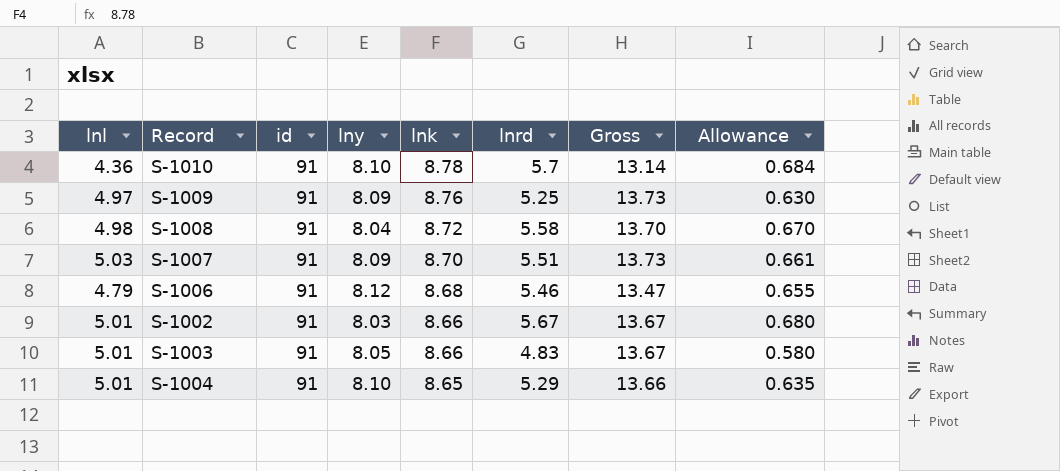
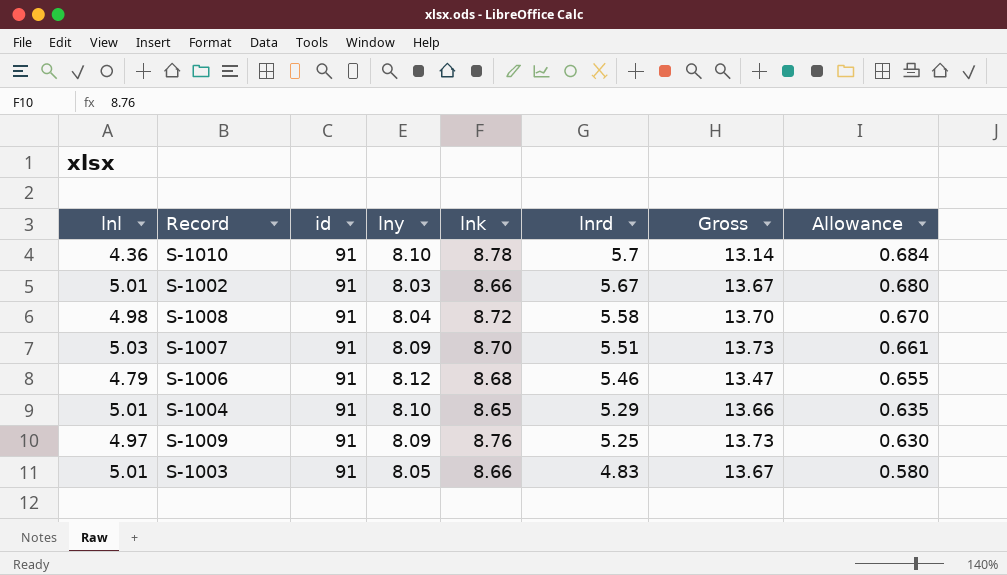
row order: lnk descending -> lnrd descending

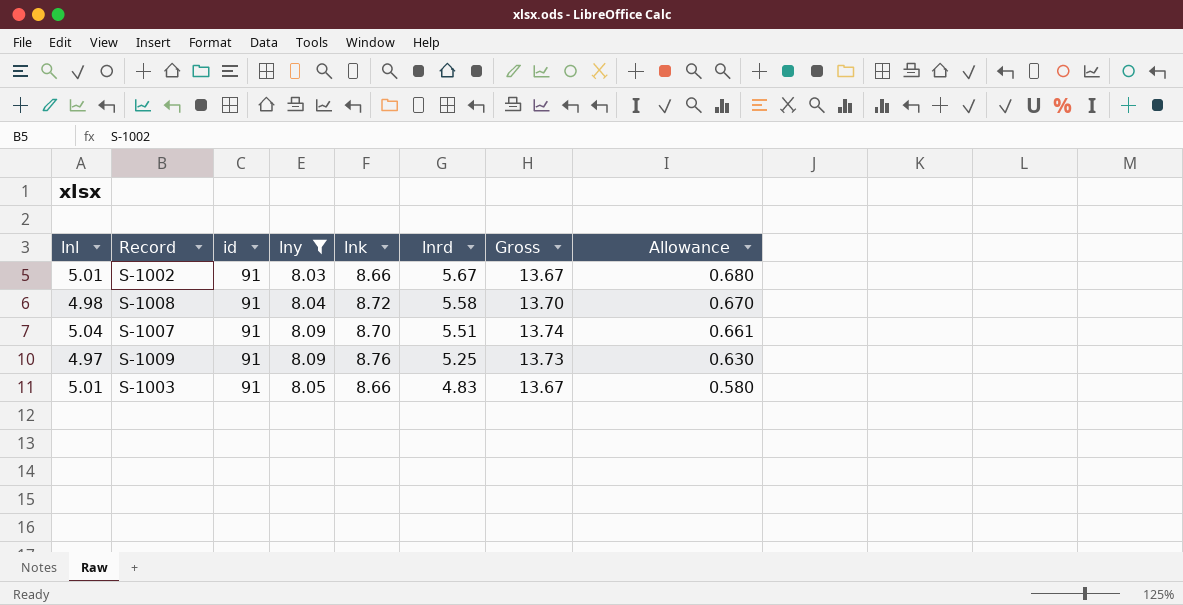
filter: none -> lny <= 8.09
S-1007 | lnl: 5.03 -> 5.04
S-1007 | Gross: 13.73 -> 13.74

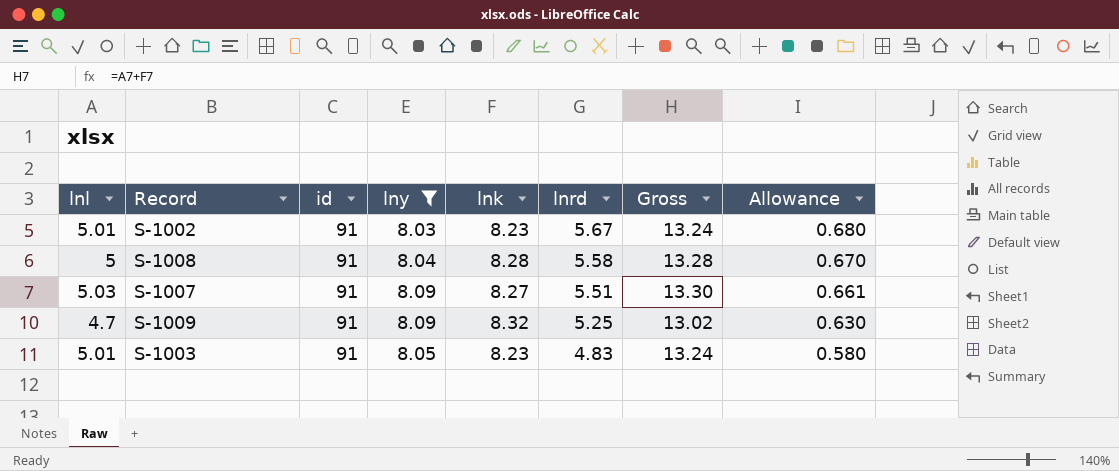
S-1002 | lnk: 8.66 -> 8.23
S-1002 | Gross: 13.67 -> 13.24
S-1008 | lnl: 4.98 -> 5
S-1008 | lnk: 8.72 -> 8.28
S-1008 | Gross: 13.70 -> 13.28
S-1007 | lnl: 5.04 -> 5.03
S-1007 | lnk: 8.70 -> 8.27
S-1007 | Gross: 13.74 -> 13.30
S-1009 | lnl: 4.97 -> 4.7
S-1009 | lnk: 8.76 -> 8.32
S-1009 | Gross: 13.73 -> 13.02
S-1003 | lnk: 8.66 -> 8.23
S-1003 | Gross: 13.67 -> 13.24

